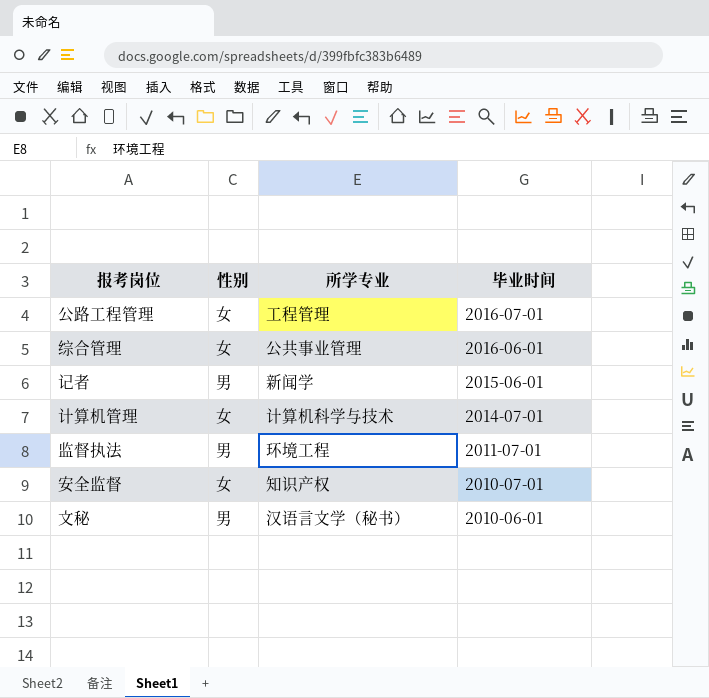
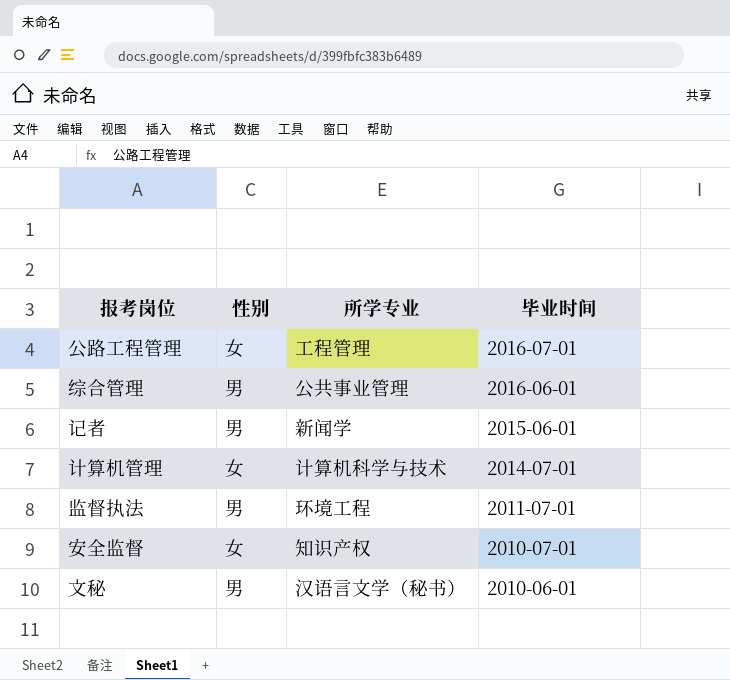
综合管理 | 性别: 女 -> 男

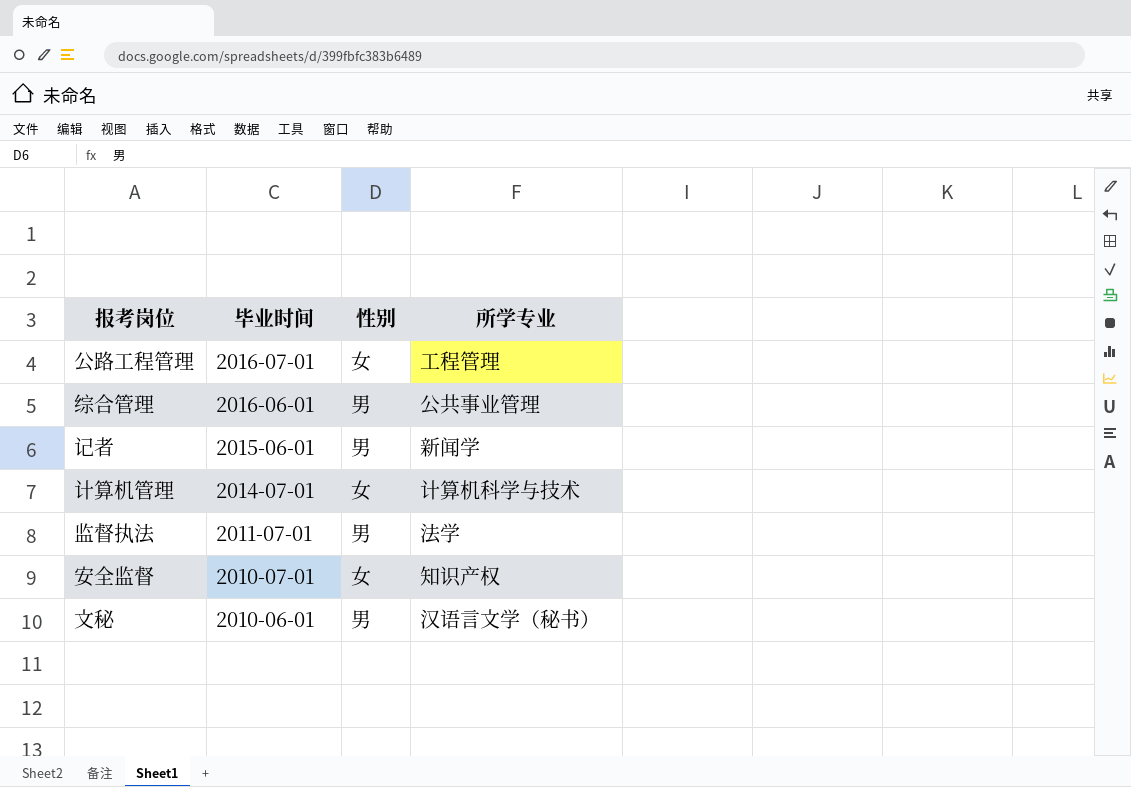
column 毕业时间 | position: 4 -> 2
监督执法 | 所学专业: 环境工程 -> 法学

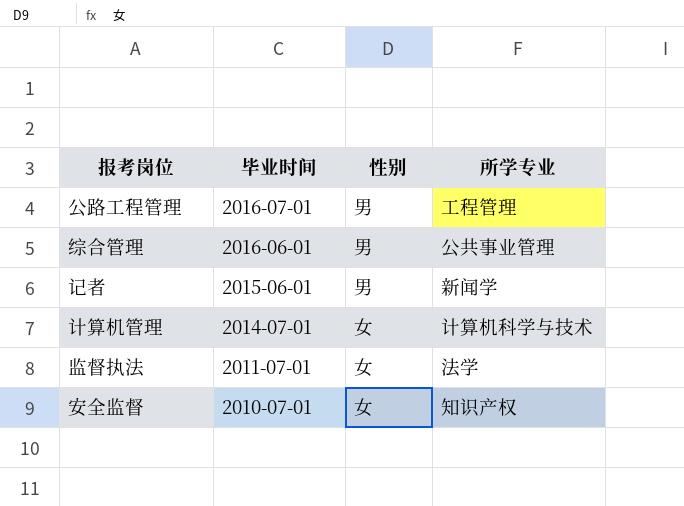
row 文秘: 2010-06-01 | 男 | 汉语言文学（秘书） -> none
公路工程管理 | 性别: 女 -> 男
监督执法 | 性别: 男 -> 女

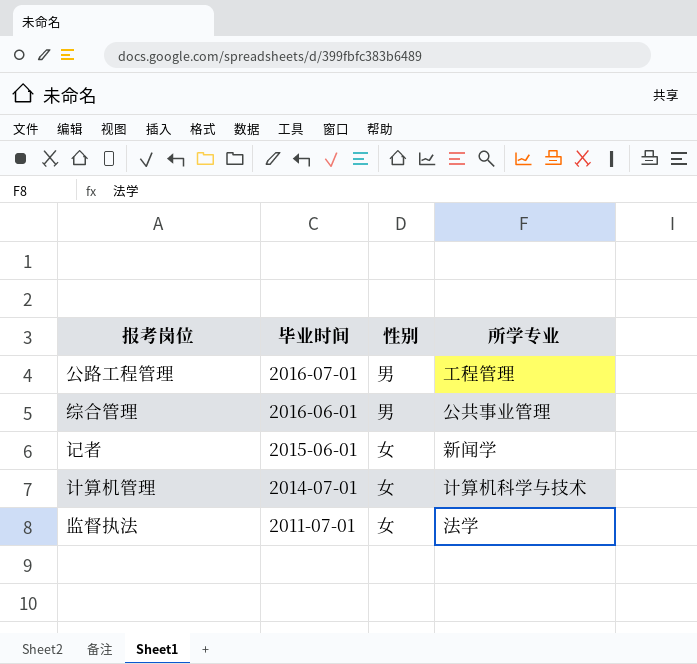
row 安全监督: 2010-07-01 | 女 | 知识产权 -> none
记者 | 性别: 男 -> 女

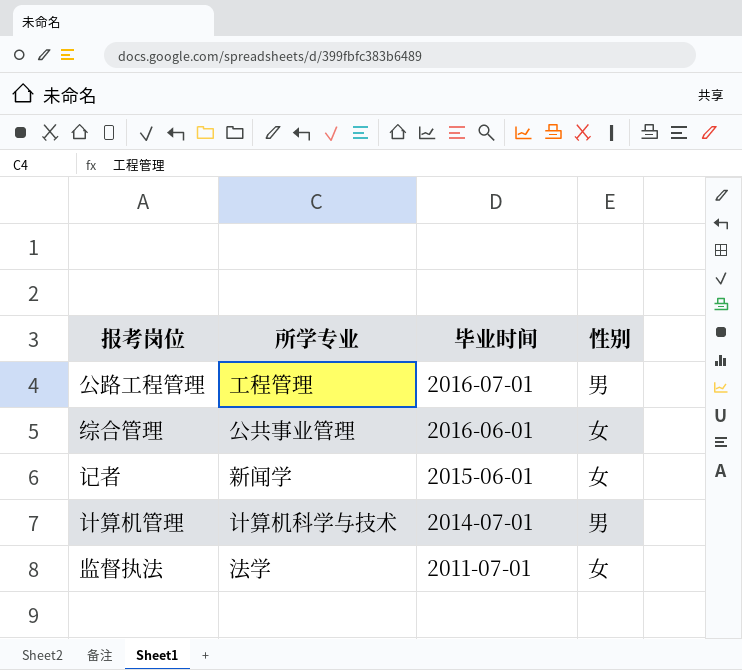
column 所学专业 | position: 4 -> 2
综合管理 | 性别: 男 -> 女
计算机管理 | 性别: 女 -> 男

